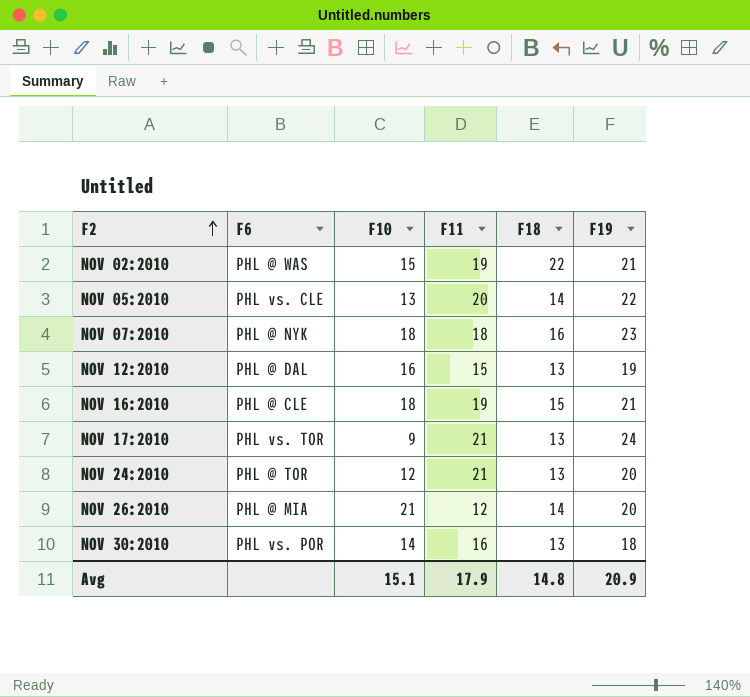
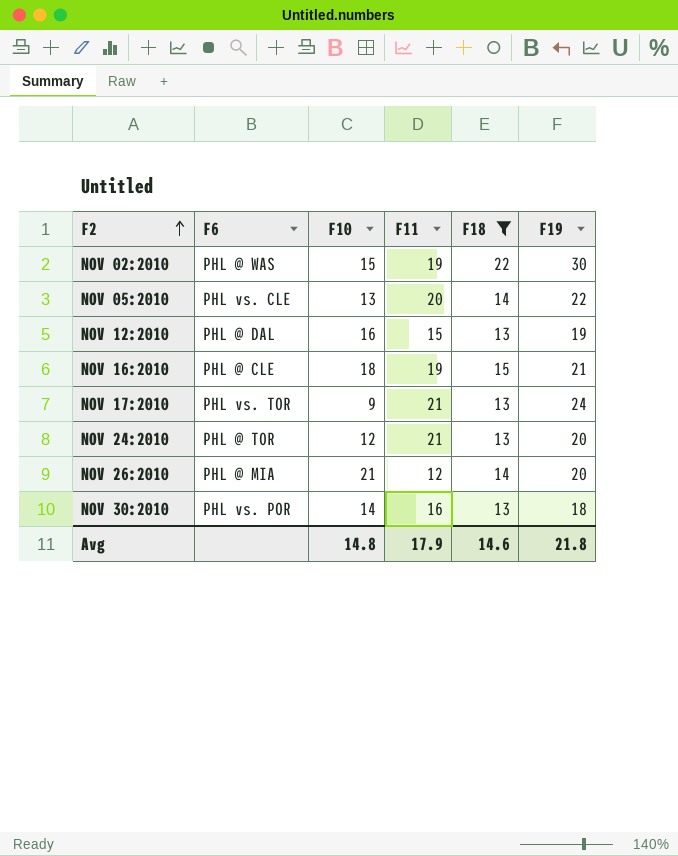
filter: none -> F18 != 16
NOV 02:2010 | F19: 21 -> 30
Avg | F10: 15.1 -> 14.8
Avg | F18: 14.8 -> 14.6
Avg | F19: 20.9 -> 21.8

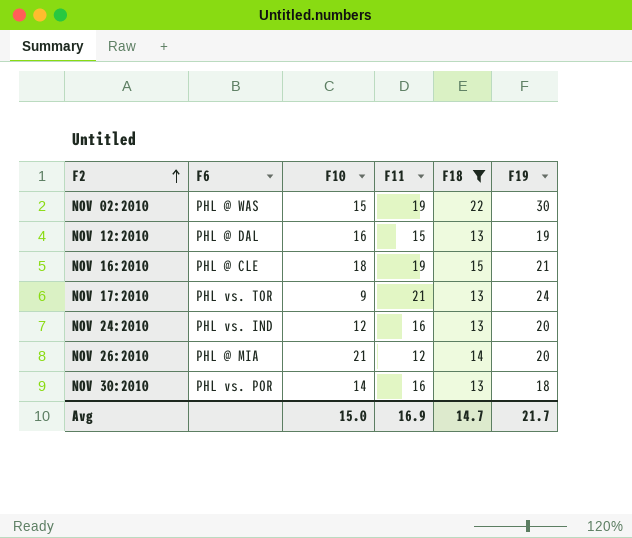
row NOV 05:2010: PHL vs. CLE | 13 | 20 | 14 | 22 -> none
NOV 24:2010 | F6: PHL @ TOR -> PHL vs. IND
NOV 24:2010 | F11: 21 -> 16
Avg | F10: 14.8 -> 15.0
Avg | F11: 17.9 -> 16.9
Avg | F18: 14.6 -> 14.7
Avg | F19: 21.8 -> 21.7

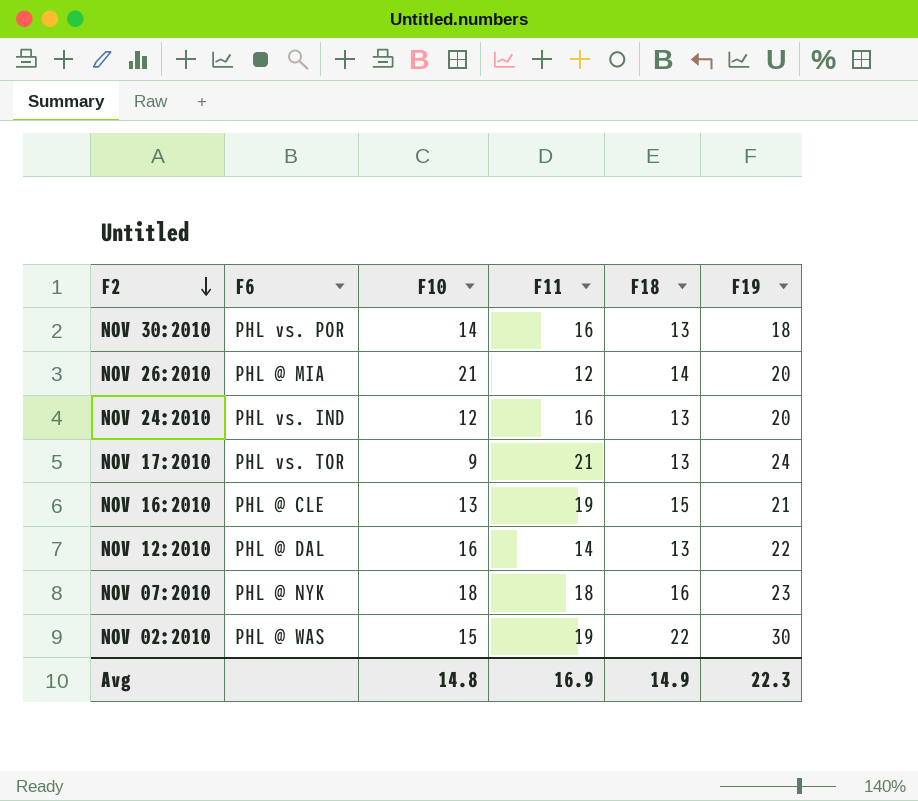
filter: F18 != 16 -> none
row order: F2 ascending -> F2 descending
NOV 16:2010 | F10: 18 -> 13
NOV 12:2010 | F11: 15 -> 14
NOV 12:2010 | F19: 19 -> 22
Avg | F10: 15.0 -> 14.8
Avg | F18: 14.7 -> 14.9
Avg | F19: 21.7 -> 22.3

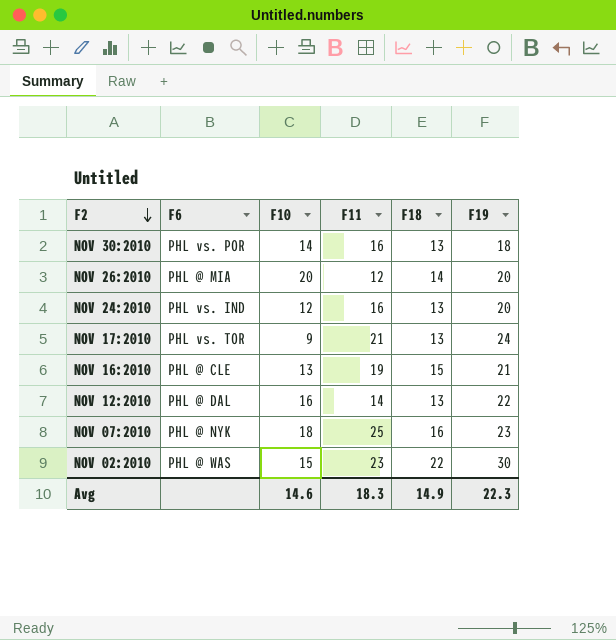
NOV 26:2010 | F10: 21 -> 20
NOV 07:2010 | F11: 18 -> 25
NOV 02:2010 | F11: 19 -> 23
Avg | F10: 14.8 -> 14.6
Avg | F11: 16.9 -> 18.3

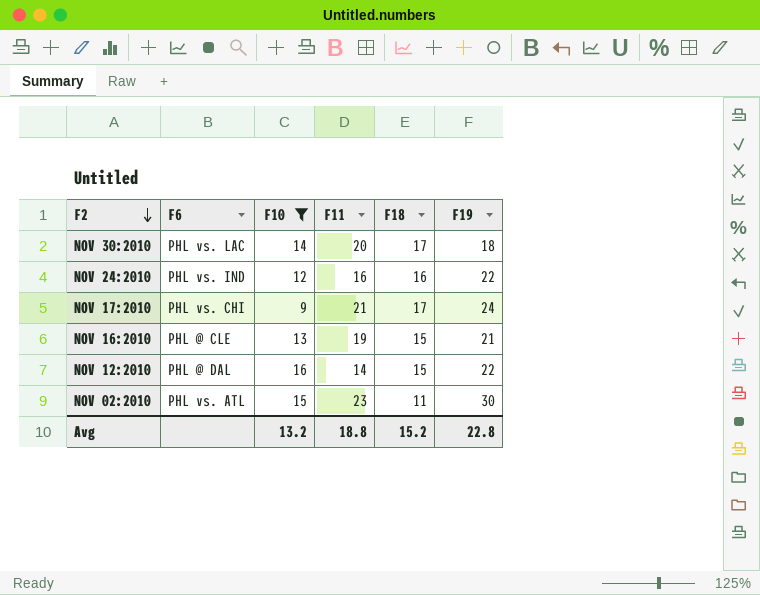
filter: none -> F10 <= 16
NOV 30:2010 | F6: PHL vs. POR -> PHL vs. LAC
NOV 30:2010 | F11: 16 -> 20
NOV 30:2010 | F18: 13 -> 17
NOV 24:2010 | F18: 13 -> 16
NOV 24:2010 | F19: 20 -> 22
NOV 17:2010 | F6: PHL vs. TOR -> PHL vs. CHI
NOV 17:2010 | F18: 13 -> 17
NOV 12:2010 | F18: 13 -> 15
NOV 02:2010 | F6: PHL @ WAS -> PHL vs. ATL
NOV 02:2010 | F18: 22 -> 11
Avg | F10: 14.6 -> 13.2
Avg | F11: 18.3 -> 18.8
Avg | F18: 14.9 -> 15.2
Avg | F19: 22.3 -> 22.8

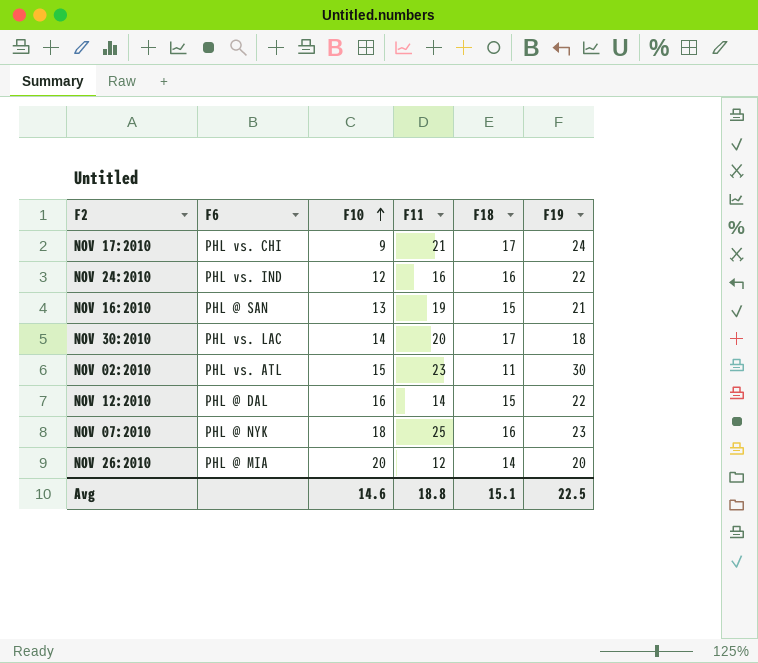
filter: F10 <= 16 -> none
row order: F2 descending -> F10 ascending
NOV 16:2010 | F6: PHL @ CLE -> PHL @ SAN
Avg | F10: 13.2 -> 14.6
Avg | F18: 15.2 -> 15.1
Avg | F19: 22.8 -> 22.5

